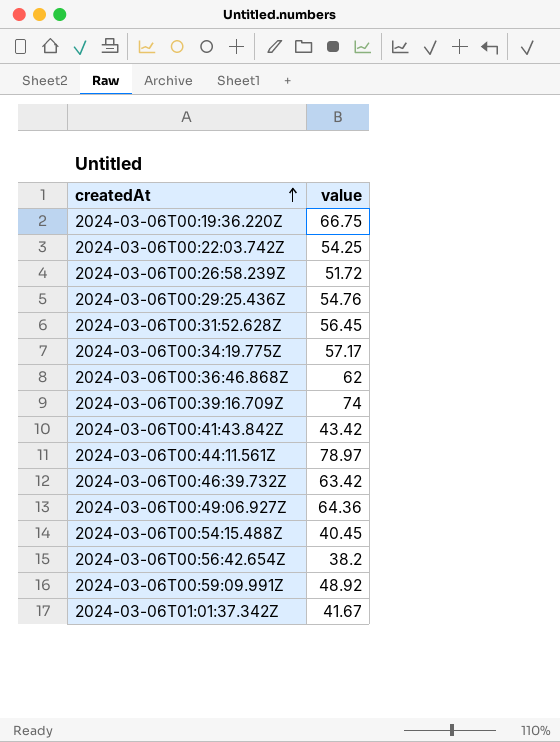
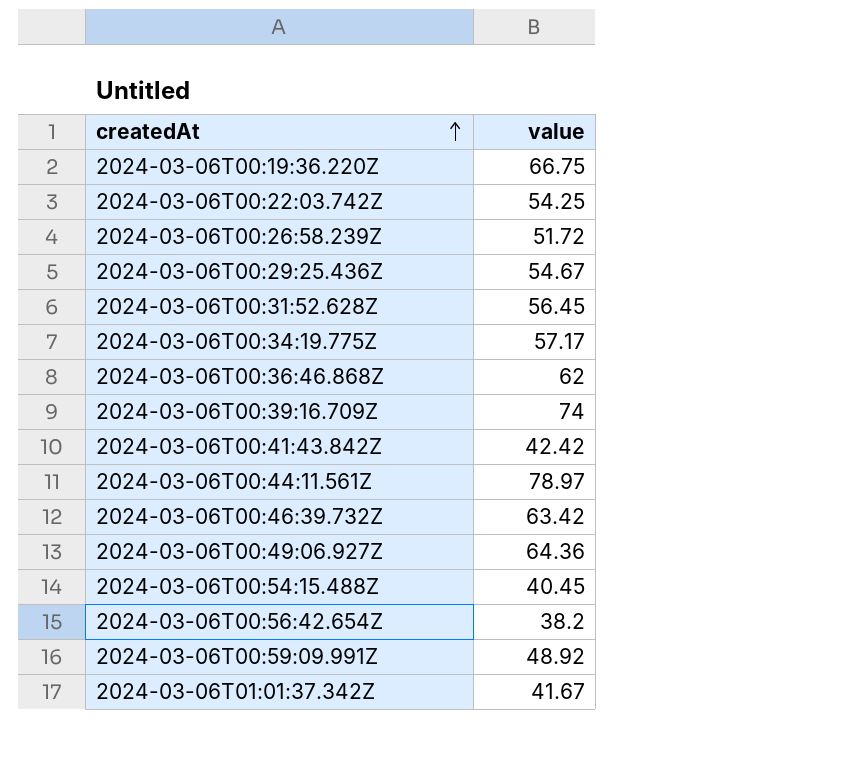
2024-03-06T00:29:25.436Z | value: 54.76 -> 54.67
2024-03-06T00:41:43.842Z | value: 43.42 -> 42.42

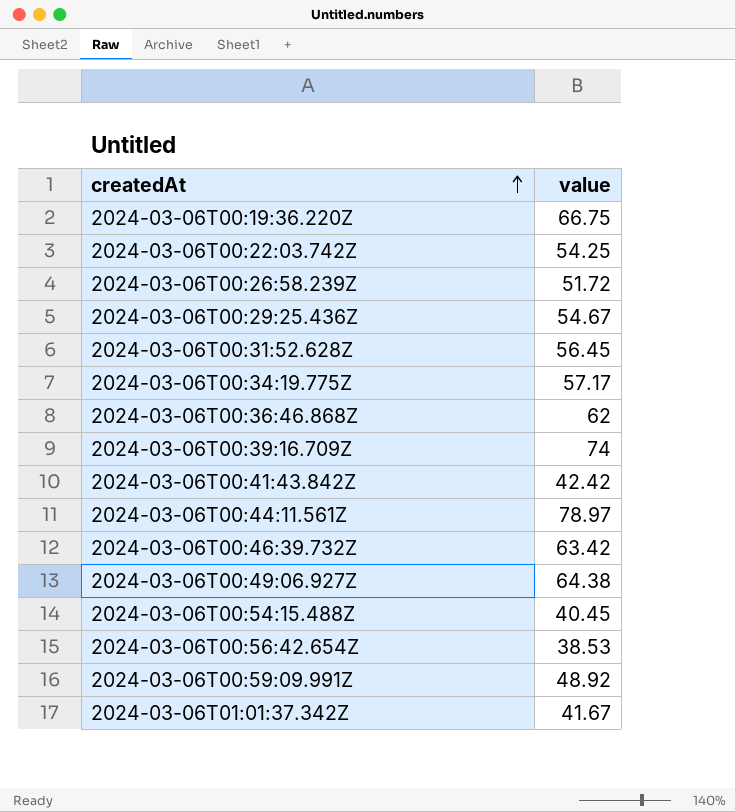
2024-03-06T00:49:06.927Z | value: 64.36 -> 64.38
2024-03-06T00:56:42.654Z | value: 38.2 -> 38.53

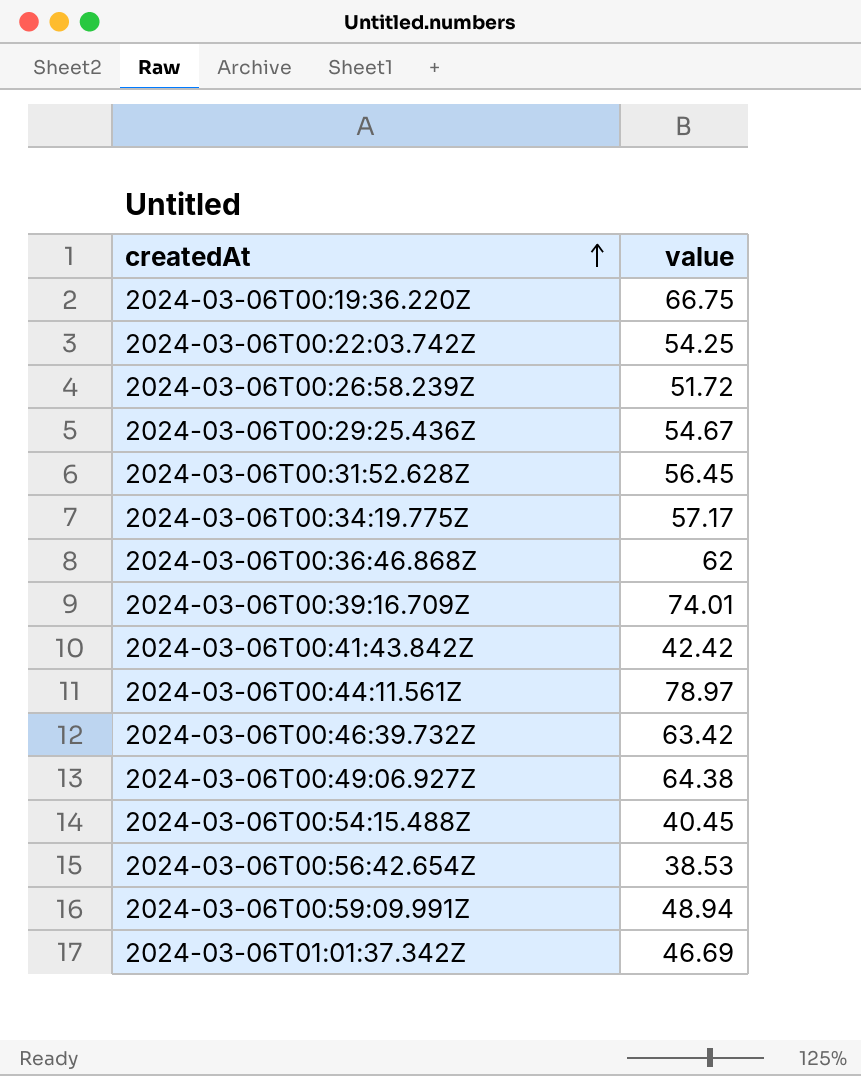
2024-03-06T00:39:16.709Z | value: 74 -> 74.01
2024-03-06T00:59:09.991Z | value: 48.92 -> 48.94
2024-03-06T01:01:37.342Z | value: 41.67 -> 46.69

